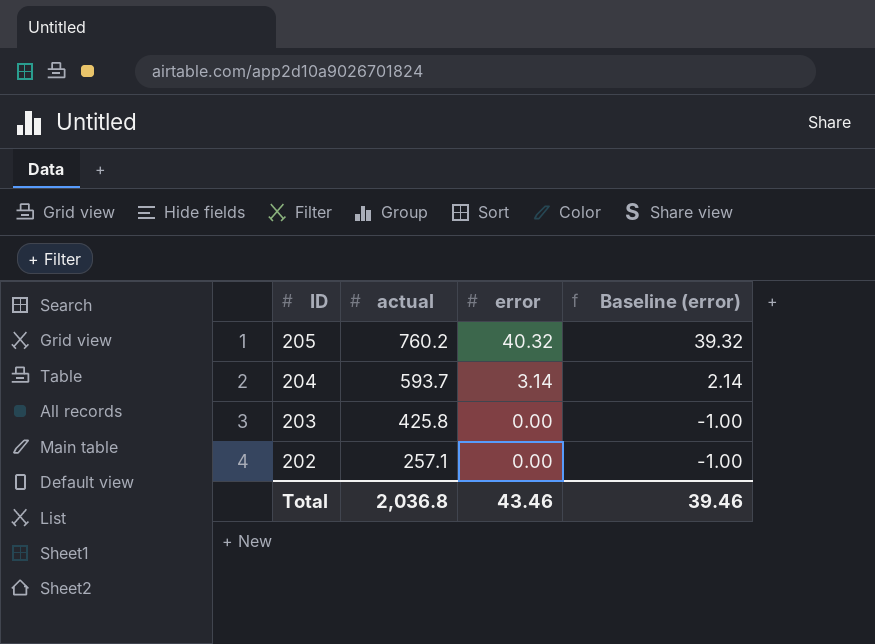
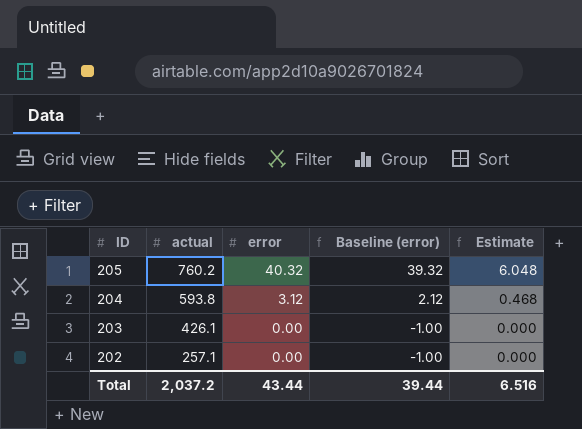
column Estimate | formula: none -> [error] * 0.15
204 | actual: 593.7 -> 593.8
204 | error: 3.14 -> 3.12
204 | Baseline (error): 2.14 -> 2.12
203 | actual: 425.8 -> 426.1
Total | actual: 2,036.8 -> 2,037.2
Total | error: 43.46 -> 43.44
Total | Baseline (error): 39.46 -> 39.44

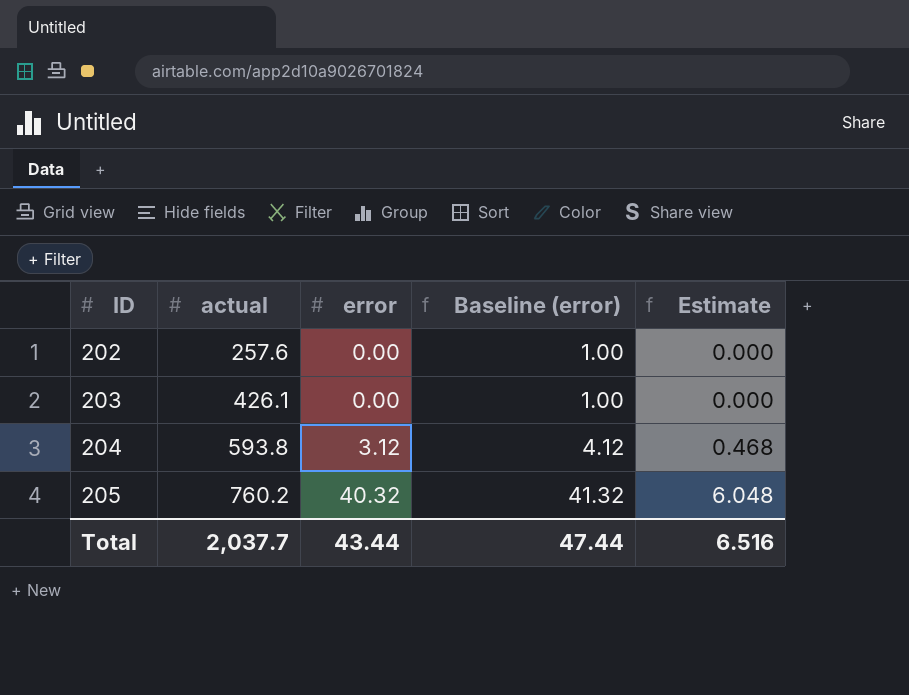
row order: ID descending -> ID ascending
column Baseline (error) | formula: [error] - 1 -> [error] + 1
202 | actual: 257.1 -> 257.6
Total | actual: 2,037.2 -> 2,037.7
Total | Baseline (error): 39.44 -> 47.44

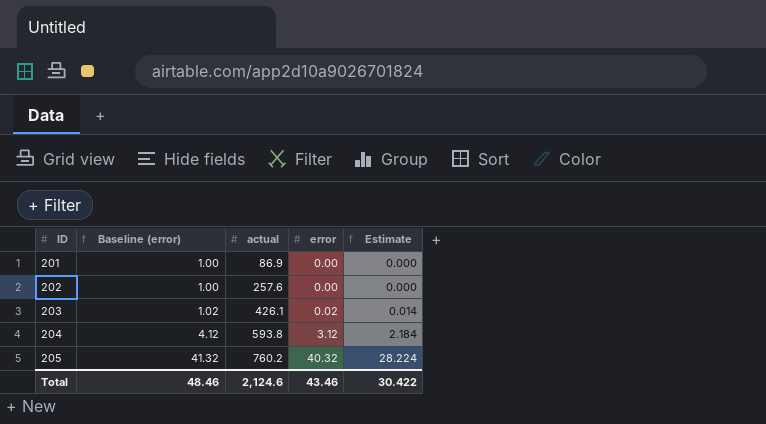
column Baseline (error) | position: 4 -> 2
column Estimate | formula: [error] * 0.15 -> [error] * 0.7
row 201: none -> 1.00 | 86.9 | 0.00 | 0.000
203 | Baseline (error): 1.00 -> 1.02
203 | error: 0.00 -> 0.02
Total | Baseline (error): 47.44 -> 48.46
Total | actual: 2,037.7 -> 2,124.6
Total | error: 43.44 -> 43.46
Total | Estimate: 6.516 -> 30.422

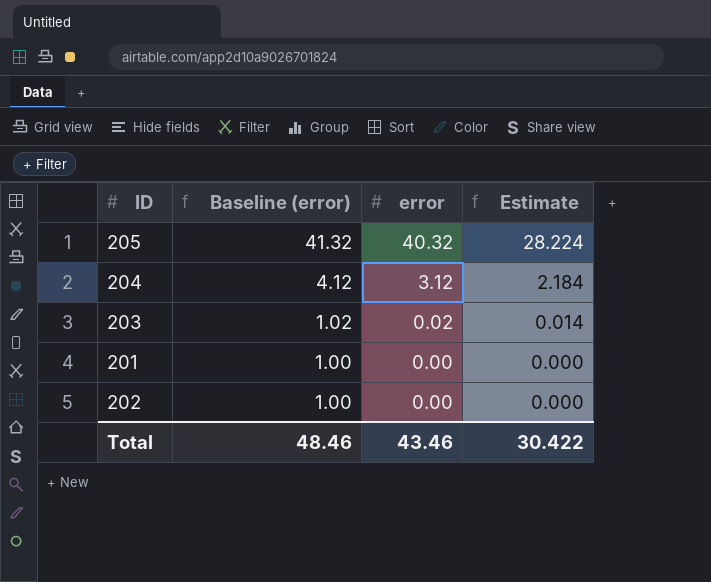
row order: ID ascending -> Baseline (error) descending
column actual | position: 3 -> none

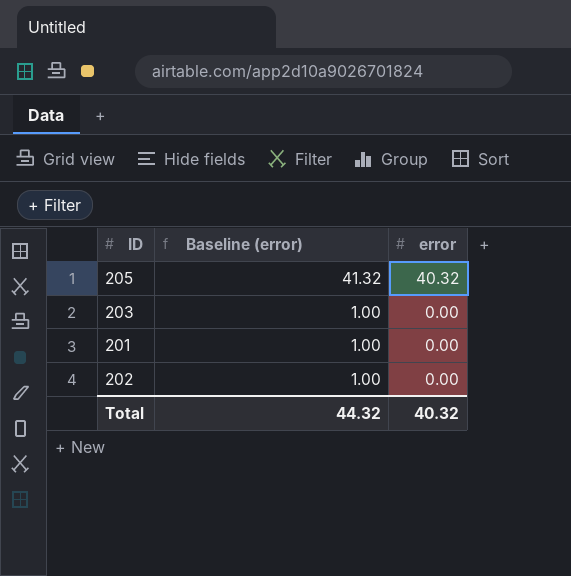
column Estimate | formula: [error] * 0.7 -> none
row 204: 4.12 | 3.12 | 2.184 -> none
203 | Baseline (error): 1.02 -> 1.00
203 | error: 0.02 -> 0.00
Total | Baseline (error): 48.46 -> 44.32
Total | error: 43.46 -> 40.32

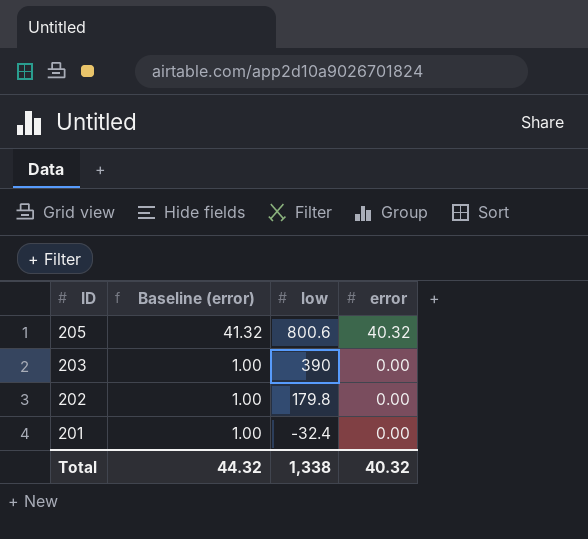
row order: Baseline (error) descending -> ID descending
column low | position: none -> 3

